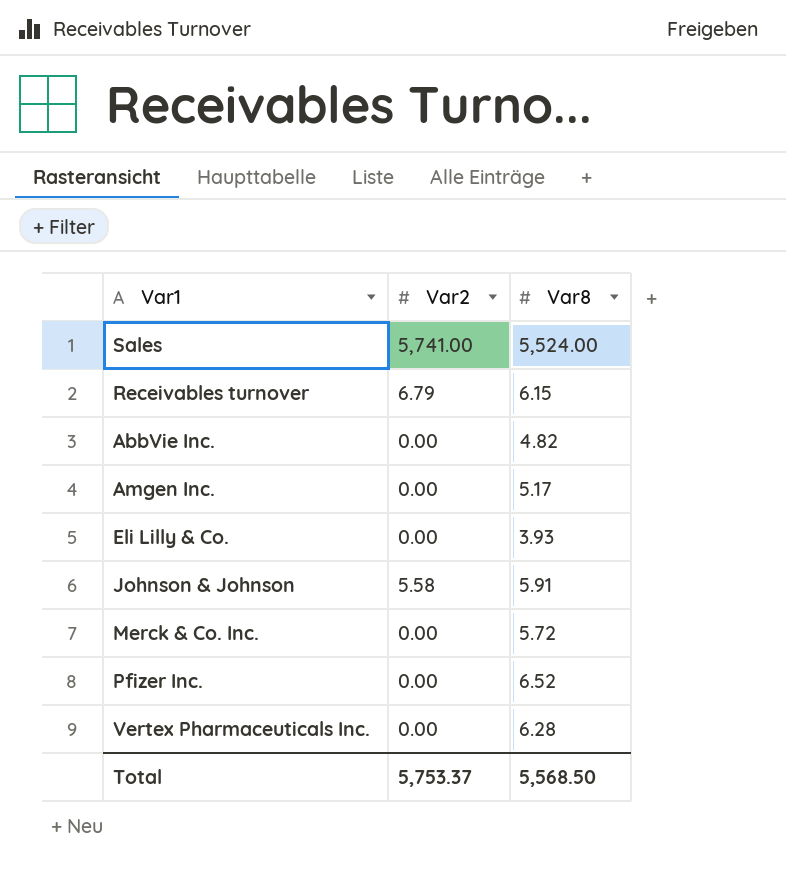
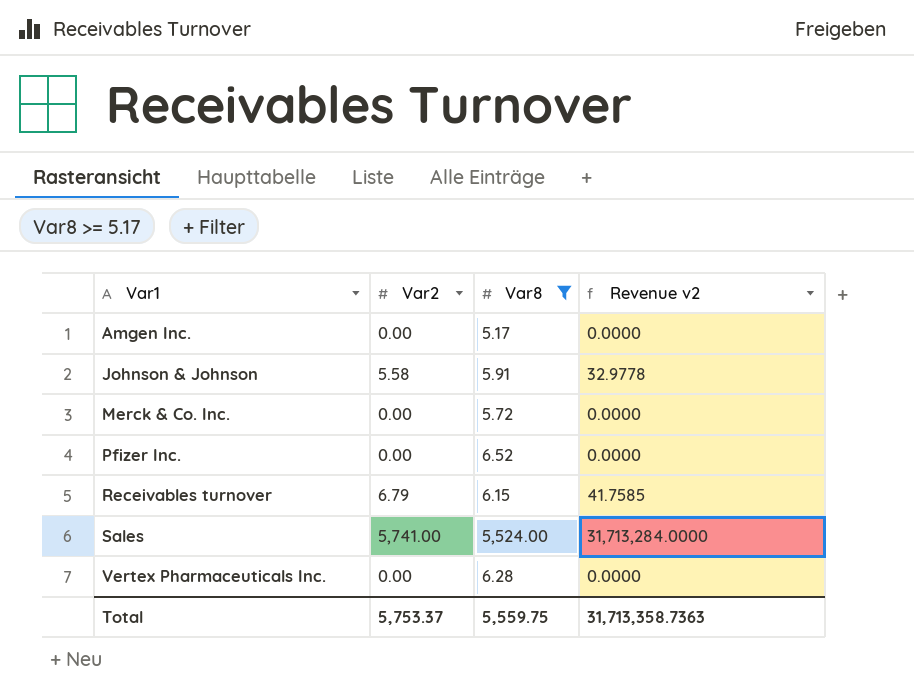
filter: none -> Var8 >= 5.17
row order: none -> Var1 ascending
column Revenue v2 | formula: none -> [Var2] * [Var8]
Total | Var8: 5,568.50 -> 5,559.75

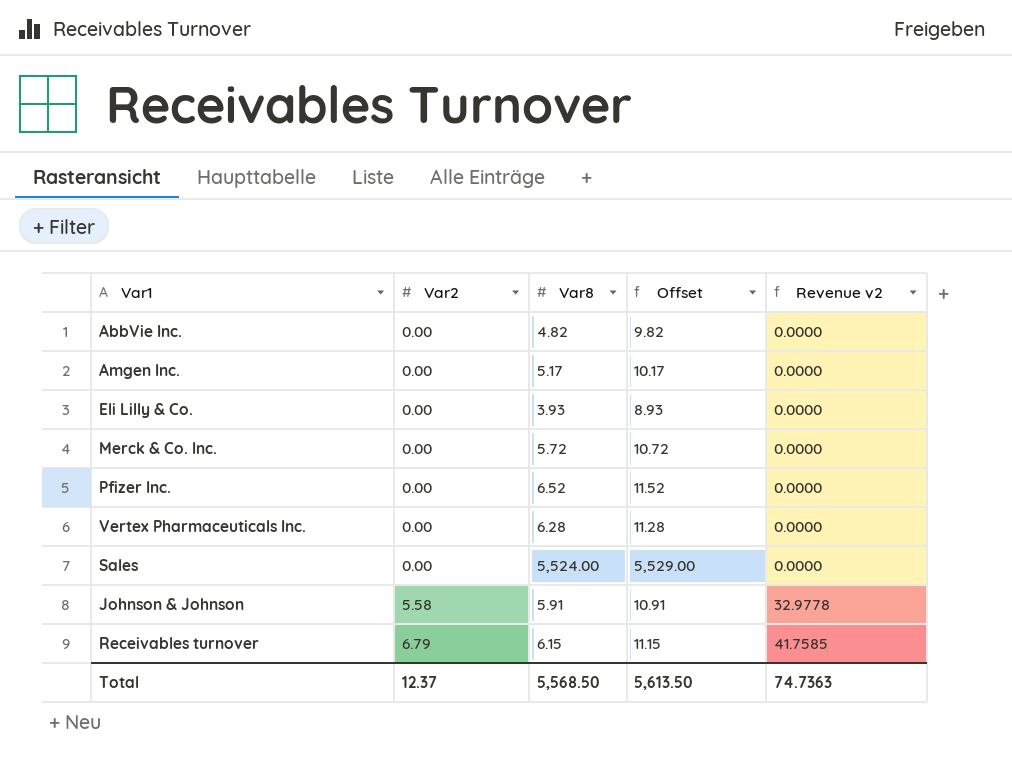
filter: Var8 >= 5.17 -> none
row order: Var1 ascending -> Var2 ascending
column Offset | formula: none -> [Var8] + 5
Sales | Var2: 5,741.00 -> 0.00
Sales | Revenue v2: 31,713,284.0000 -> 0.0000
Total | Var2: 5,753.37 -> 12.37
Total | Var8: 5,559.75 -> 5,568.50
Total | Revenue v2: 31,713,358.7363 -> 74.7363

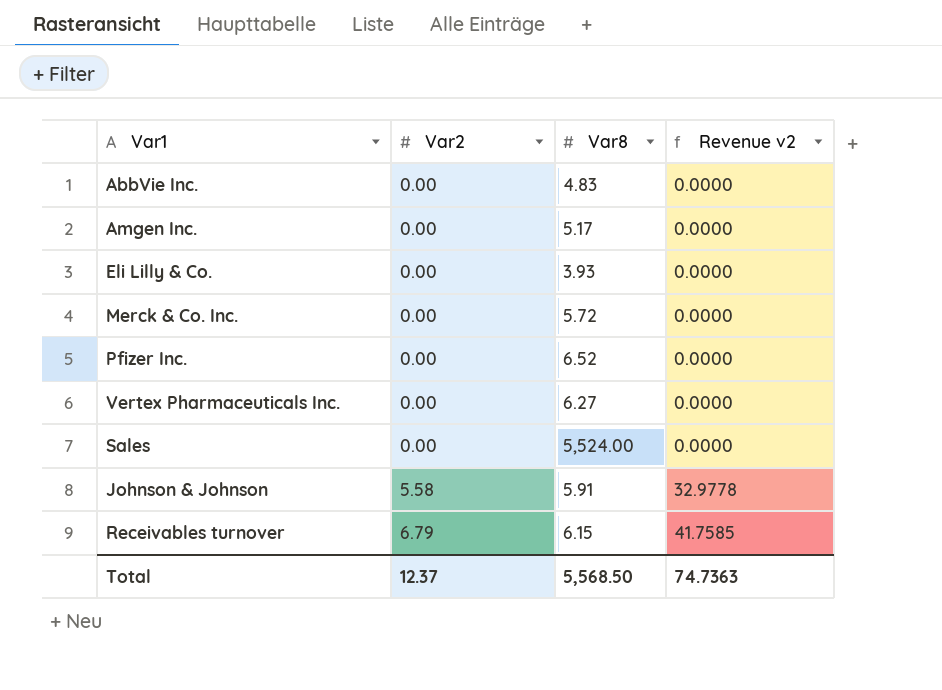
column Offset | formula: [Var8] + 5 -> none
AbbVie Inc. | Var8: 4.82 -> 4.83
Vertex Pharmaceuticals Inc. | Var8: 6.28 -> 6.27

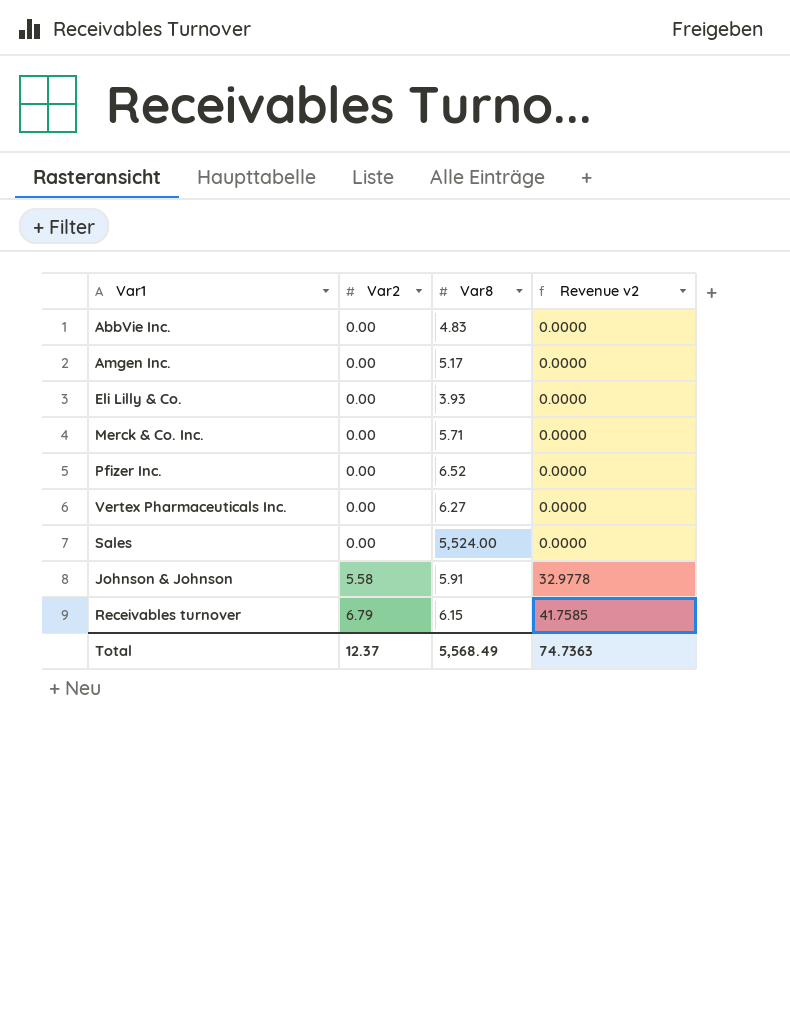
Merck & Co. Inc. | Var8: 5.72 -> 5.71
Total | Var8: 5,568.50 -> 5,568.49

